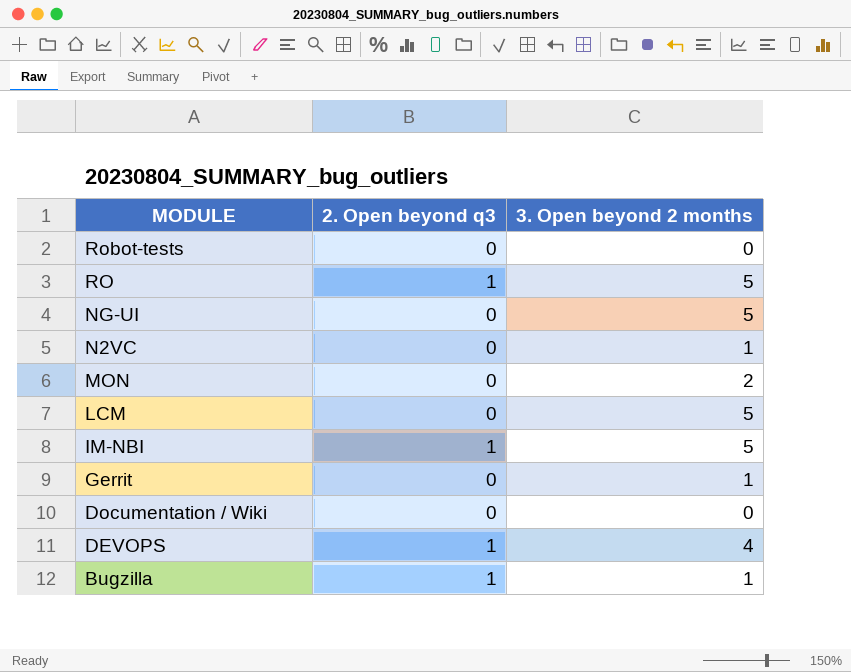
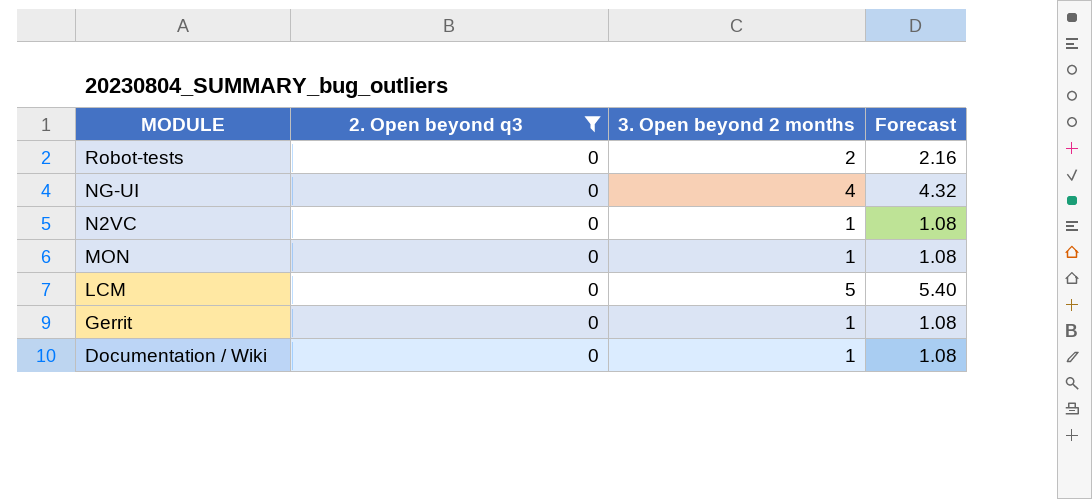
filter: none -> 2. Open beyond q3 = 0
column Forecast | formula: none -> [3. Open beyond 2 months] * 1.08
Robot-tests | 3. Open beyond 2 months: 0 -> 2
NG-UI | 3. Open beyond 2 months: 5 -> 4
MON | 3. Open beyond 2 months: 2 -> 1
Documentation / Wiki | 3. Open beyond 2 months: 0 -> 1

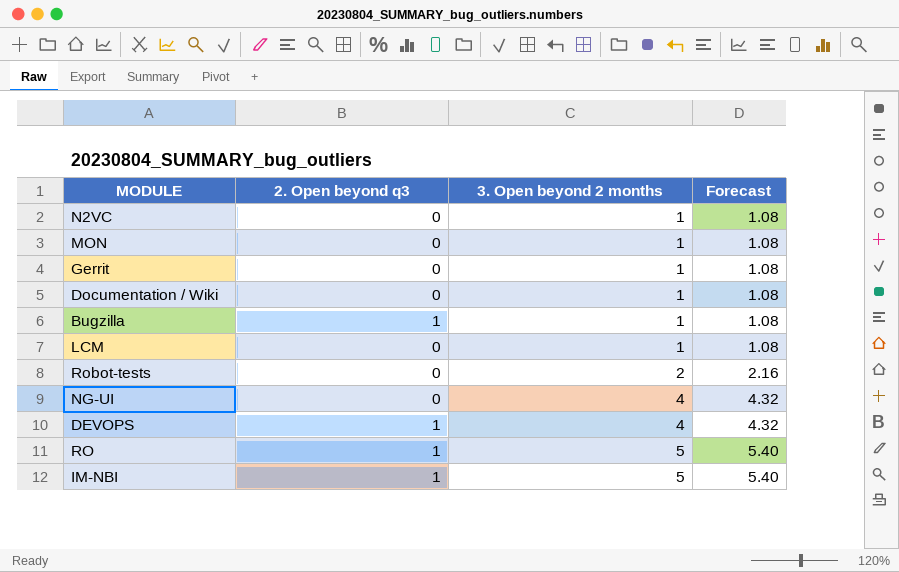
filter: 2. Open beyond q3 = 0 -> none
row order: MODULE descending -> 3. Open beyond 2 months ascending
LCM | 3. Open beyond 2 months: 5 -> 1
LCM | Forecast: 5.40 -> 1.08

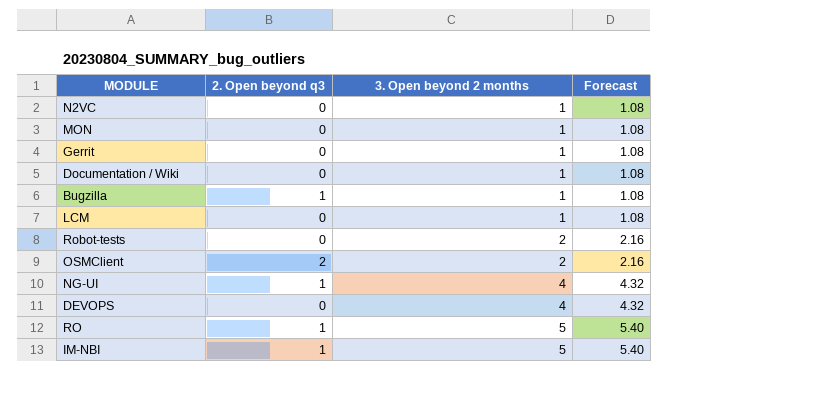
row OSMClient: none -> 2 | 2 | 2.16
NG-UI | 2. Open beyond q3: 0 -> 1
DEVOPS | 2. Open beyond q3: 1 -> 0

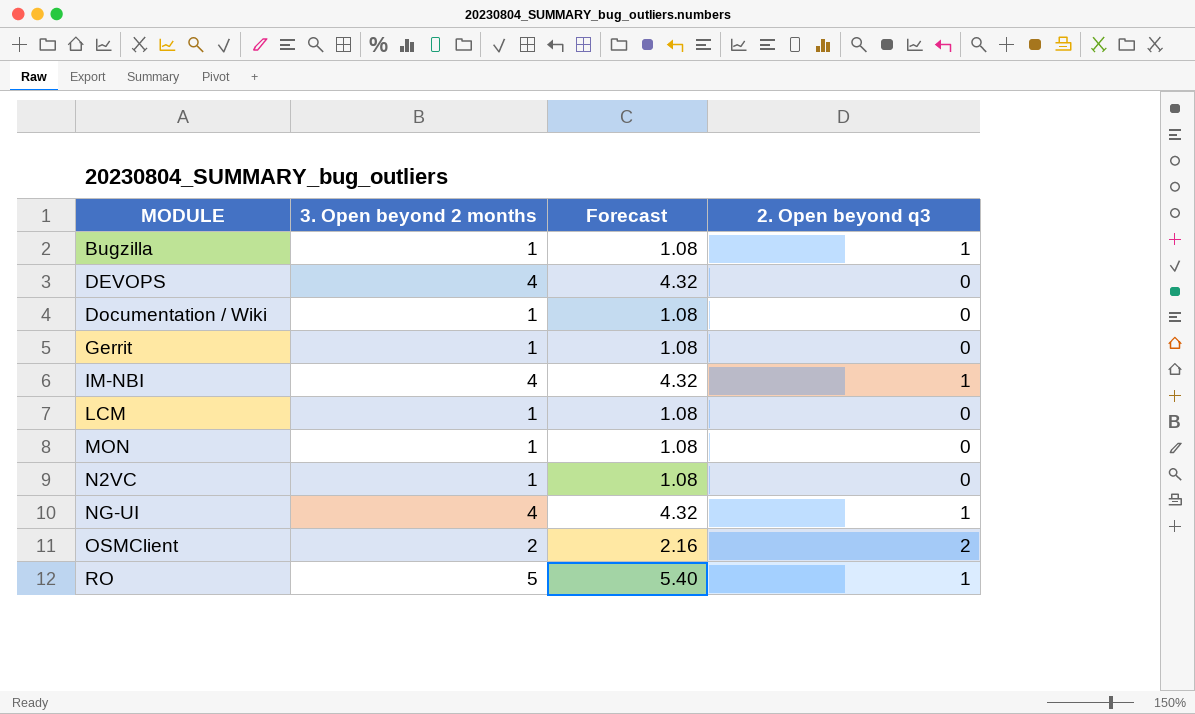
row order: 3. Open beyond 2 months ascending -> MODULE ascending
column 2. Open beyond q3 | position: 2 -> 4
row Robot-tests: 0 | 2 | 2.16 -> none
IM-NBI | 3. Open beyond 2 months: 5 -> 4
IM-NBI | Forecast: 5.40 -> 4.32

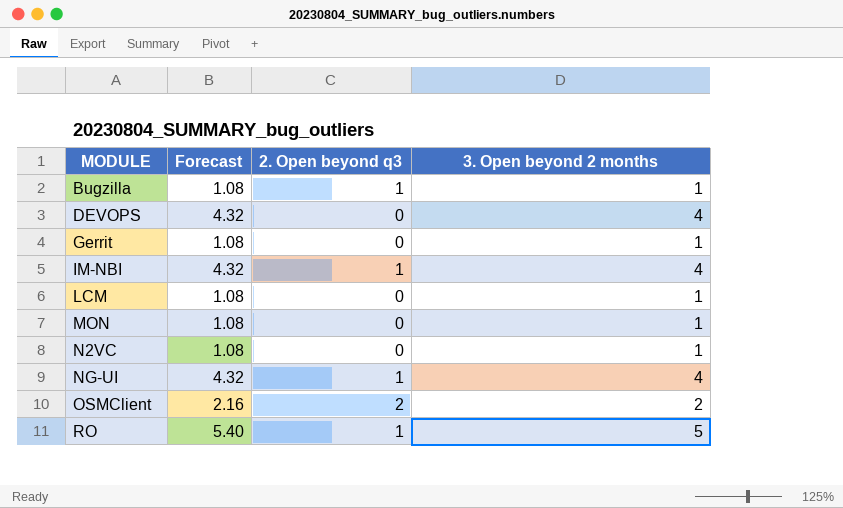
column 3. Open beyond 2 months | position: 2 -> 4
row Documentation / Wiki: 1 | 1.08 | 0 -> none

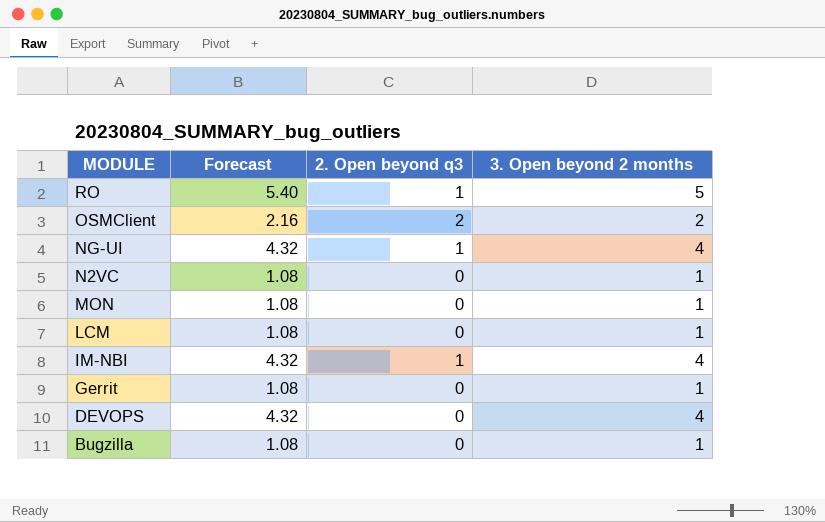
row order: MODULE ascending -> MODULE descending
Bugzilla | 2. Open beyond q3: 1 -> 0

